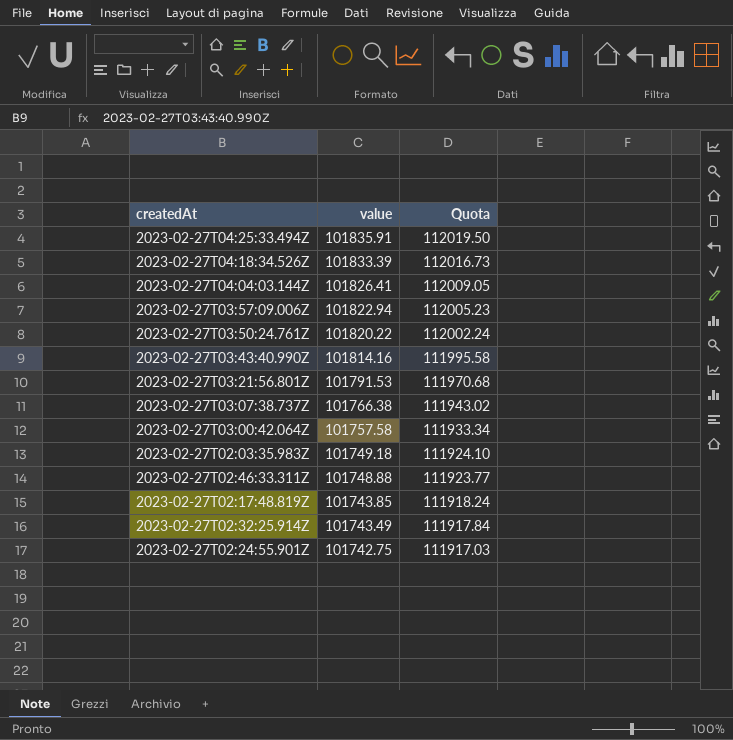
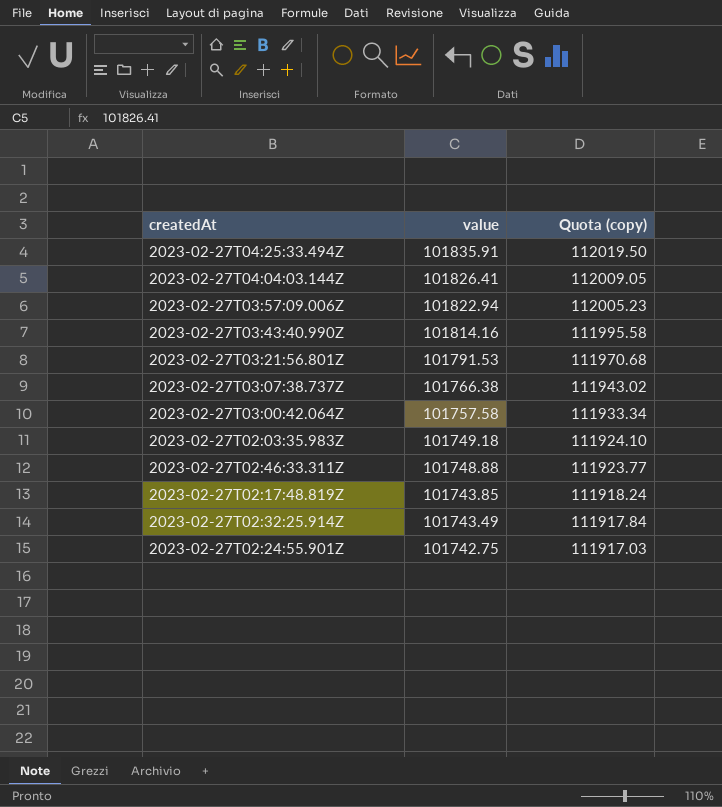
column name: Quota -> Quota (copy)
row 2023-02-27T04:18:34.526Z: 101833.39 | 112016.73 -> none
row 2023-02-27T03:50:24.761Z: 101820.22 | 112002.24 -> none

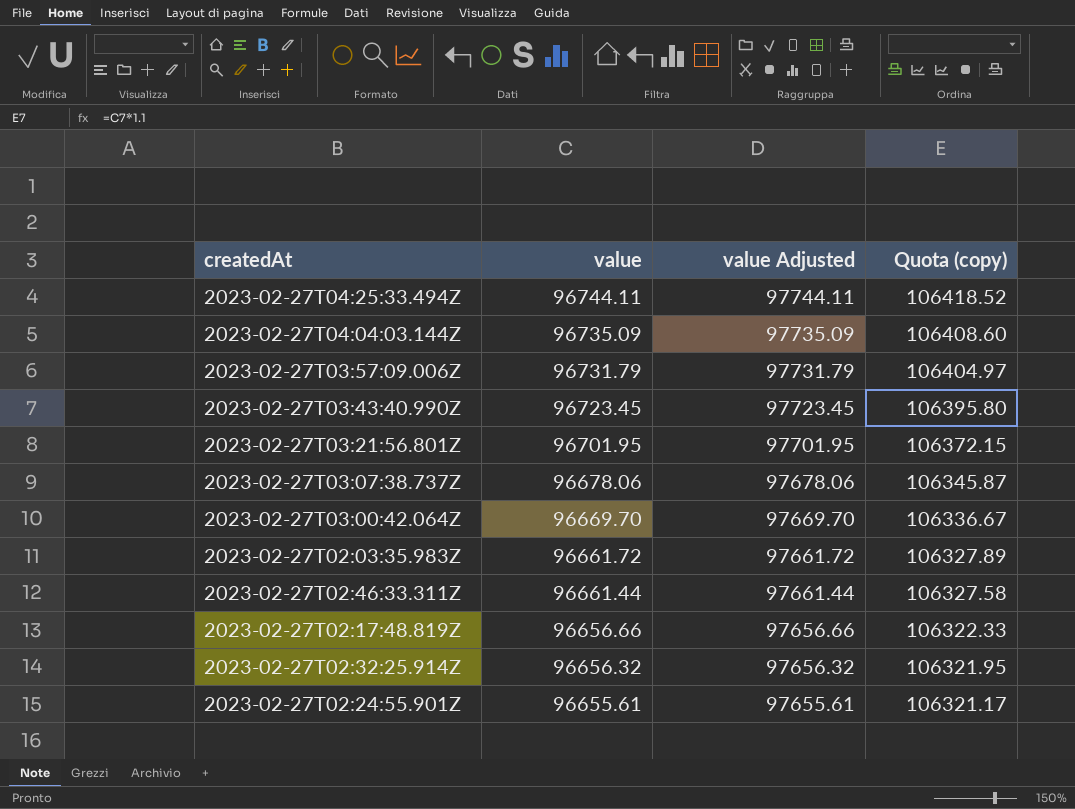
column value Adjusted | formula: none -> [value] + 1000
2023-02-27T04:25:33.494Z | value: 101835.91 -> 96744.11
2023-02-27T04:25:33.494Z | Quota (copy): 112019.50 -> 106418.52
2023-02-27T04:04:03.144Z | value: 101826.41 -> 96735.09
2023-02-27T04:04:03.144Z | Quota (copy): 112009.05 -> 106408.60
2023-02-27T03:57:09.006Z | value: 101822.94 -> 96731.79
2023-02-27T03:57:09.006Z | Quota (copy): 112005.23 -> 106404.97
2023-02-27T03:43:40.990Z | value: 101814.16 -> 96723.45
2023-02-27T03:43:40.990Z | Quota (copy): 111995.58 -> 106395.80
2023-02-27T03:21:56.801Z | value: 101791.53 -> 96701.95
2023-02-27T03:21:56.801Z | Quota (copy): 111970.68 -> 106372.15
2023-02-27T03:07:38.737Z | value: 101766.38 -> 96678.06
2023-02-27T03:07:38.737Z | Quota (copy): 111943.02 -> 106345.87
2023-02-27T03:00:42.064Z | value: 101757.58 -> 96669.70
2023-02-27T03:00:42.064Z | Quota (copy): 111933.34 -> 106336.67
2023-02-27T02:03:35.983Z | value: 101749.18 -> 96661.72
2023-02-27T02:03:35.983Z | Quota (copy): 111924.10 -> 106327.89
2023-02-27T02:46:33.311Z | value: 101748.88 -> 96661.44
2023-02-27T02:46:33.311Z | Quota (copy): 111923.77 -> 106327.58
2023-02-27T02:17:48.819Z | value: 101743.85 -> 96656.66
2023-02-27T02:17:48.819Z | Quota (copy): 111918.24 -> 106322.33
2023-02-27T02:32:25.914Z | value: 101743.49 -> 96656.32
2023-02-27T02:32:25.914Z | Quota (copy): 111917.84 -> 106321.95
2023-02-27T02:24:55.901Z | value: 101742.75 -> 96655.61
2023-02-27T02:24:55.901Z | Quota (copy): 111917.03 -> 106321.17

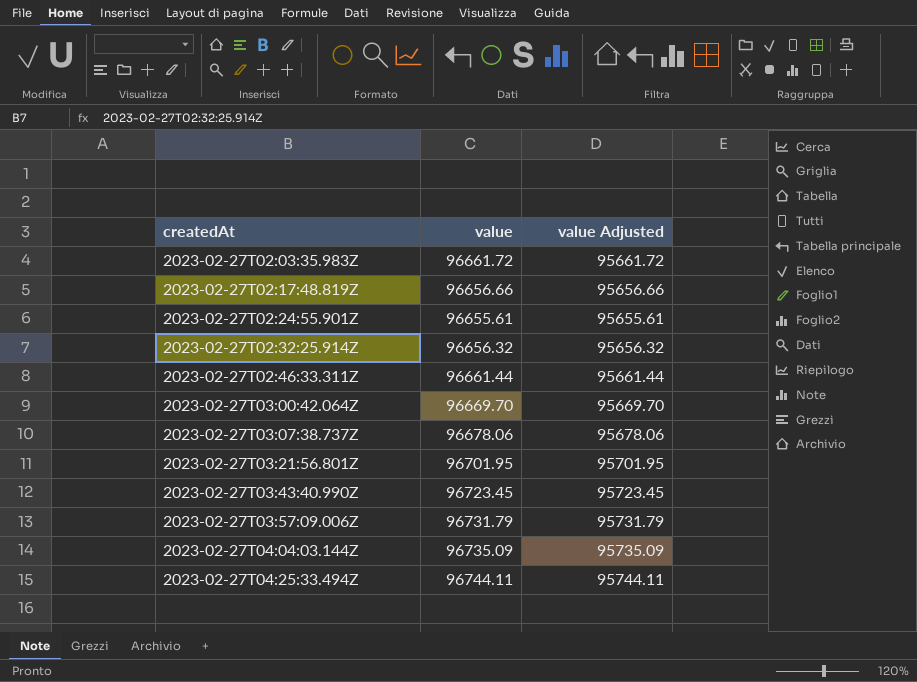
row order: value descending -> createdAt ascending
column Quota (copy) | formula: [value] * 1.1 -> none
column value Adjusted | formula: [value] + 1000 -> [value] - 1000

